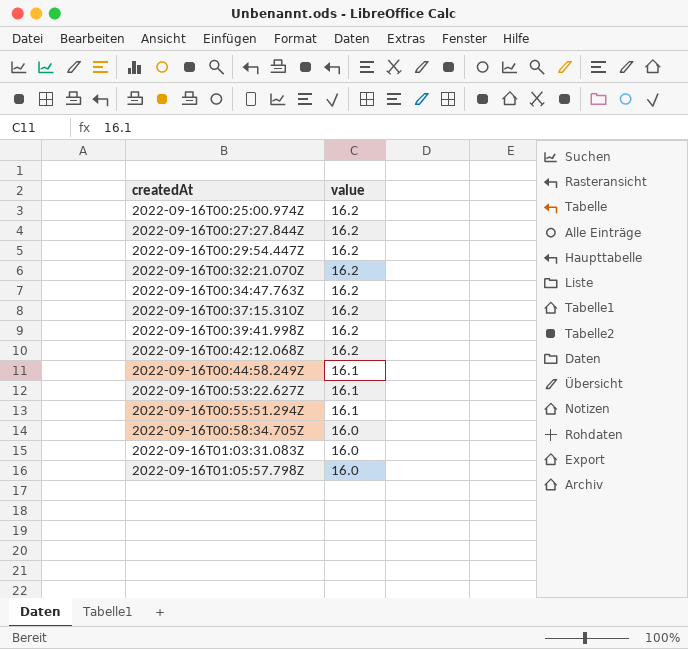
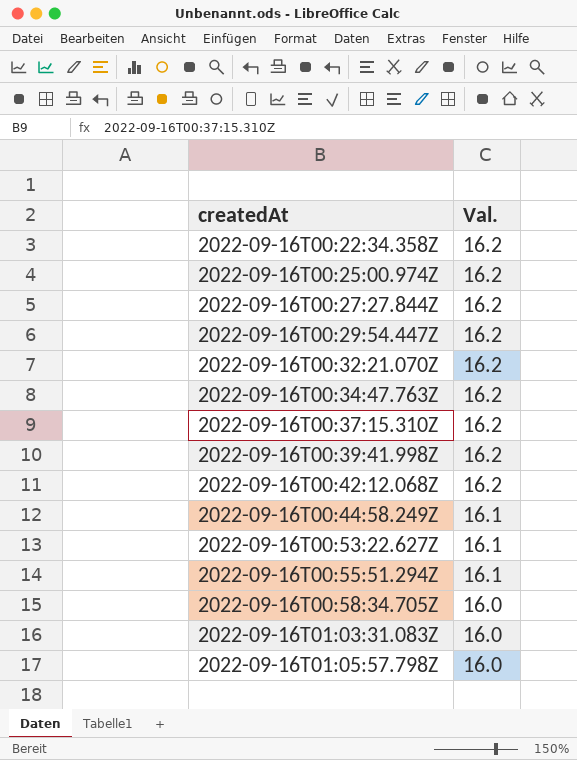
column name: value -> Val.
row 2022-09-16T00:22:34.358Z: none -> 16.2

